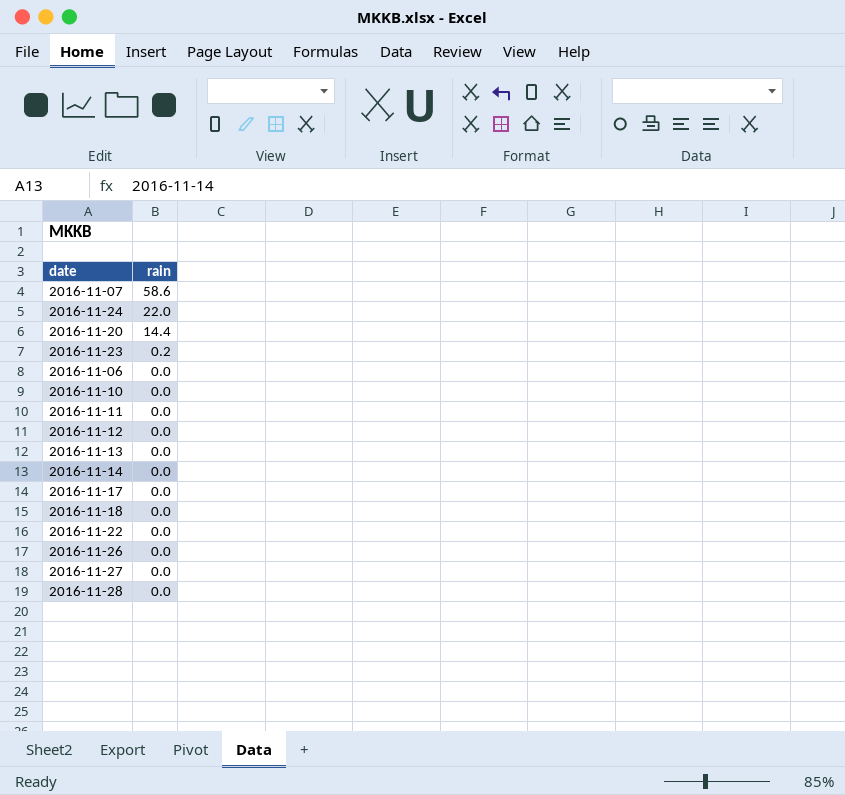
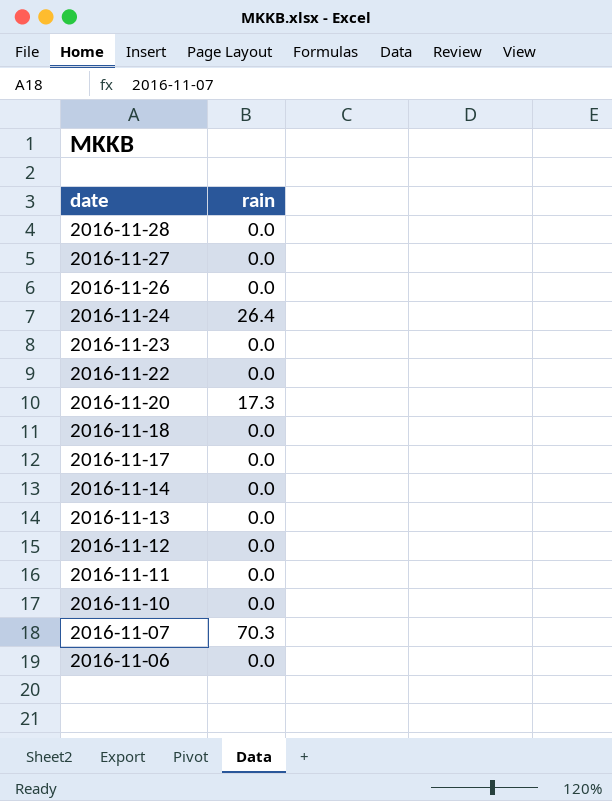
row order: rain descending -> date descending
2016-11-24 | rain: 22.0 -> 26.4
2016-11-23 | rain: 0.2 -> 0.0
2016-11-20 | rain: 14.4 -> 17.3
2016-11-07 | rain: 58.6 -> 70.3

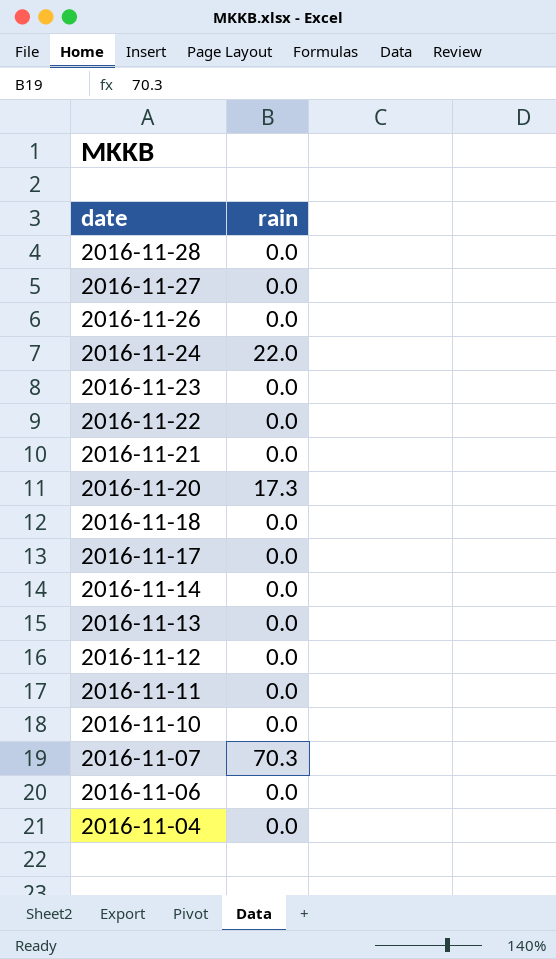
2016-11-24 | rain: 26.4 -> 22.0
row 2016-11-21: none -> 0.0
row 2016-11-04: none -> 0.0

